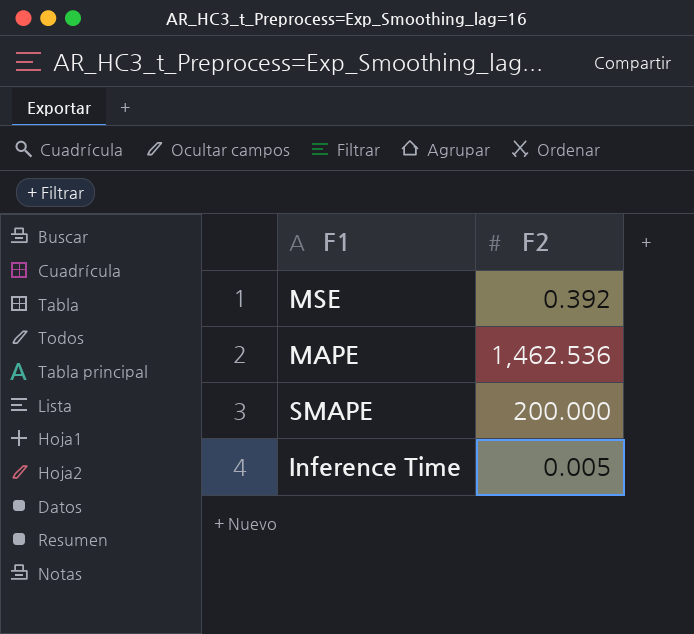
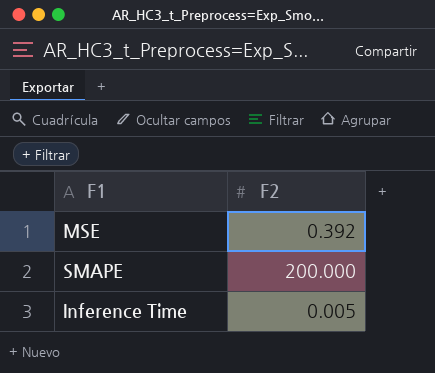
row MAPE: 1,462.536 -> none

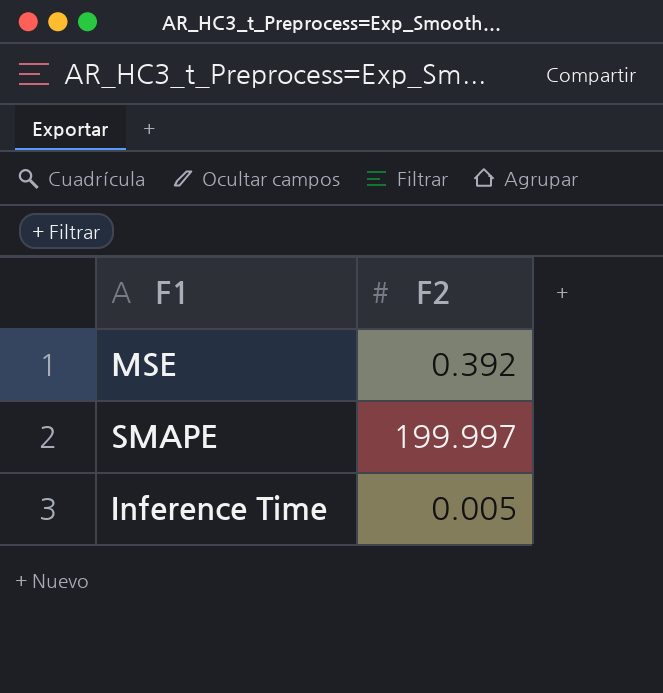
SMAPE | F2: 200.000 -> 199.997

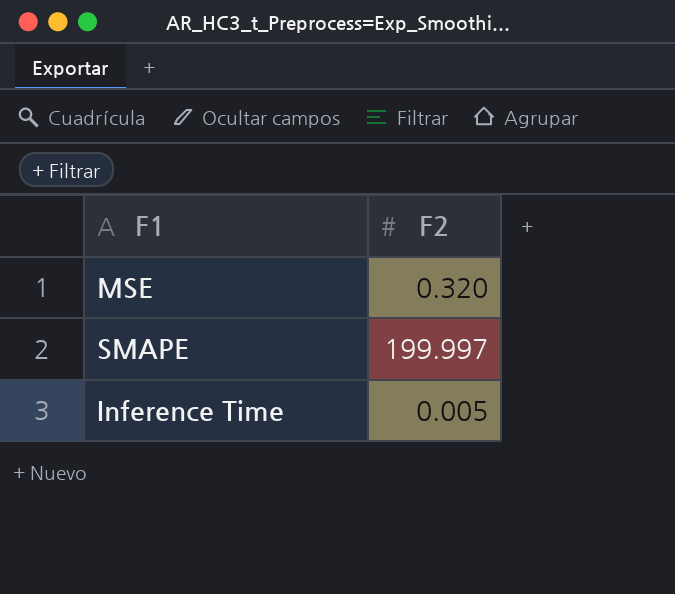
MSE | F2: 0.392 -> 0.320

